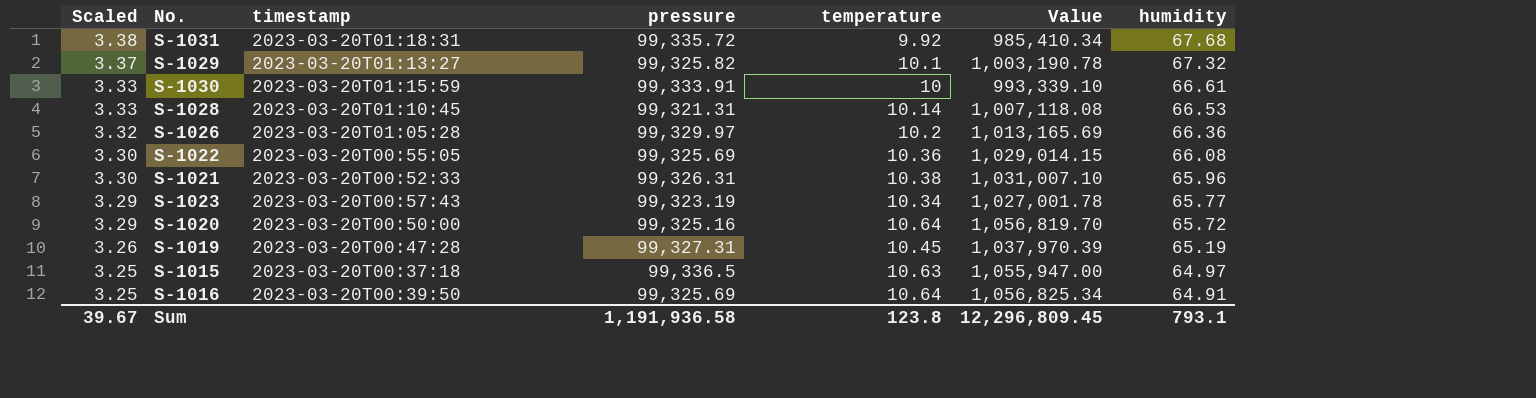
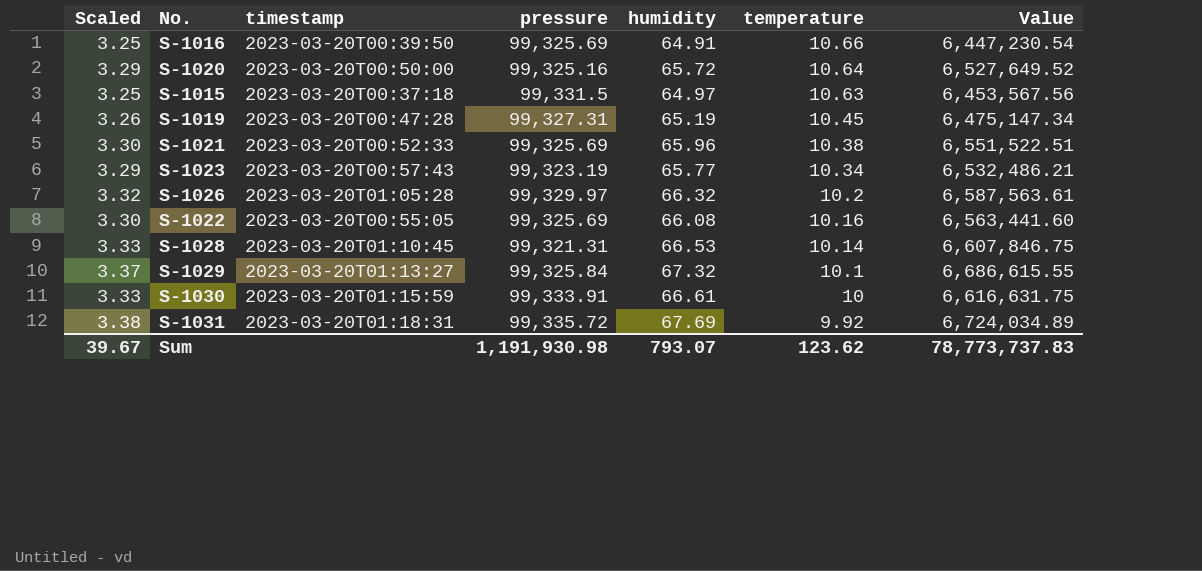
row order: Scaled descending -> temperature descending
column humidity | position: 7 -> 5
column Value | formula: [pressure] * [temperature] -> [pressure] * [humidity]
S-1016 | temperature: 10.64 -> 10.66
S-1015 | pressure: 99,336.5 -> 99,331.5
S-1021 | pressure: 99,326.31 -> 99,325.69
S-1026 | humidity: 66.36 -> 66.32
S-1022 | temperature: 10.36 -> 10.16
S-1029 | pressure: 99,325.82 -> 99,325.84
S-1031 | humidity: 67.68 -> 67.69
Sum | pressure: 1,191,936.58 -> 1,191,930.98
Sum | humidity: 793.1 -> 793.07
Sum | temperature: 123.8 -> 123.62
Sum | Value: 12,296,809.45 -> 78,773,737.83

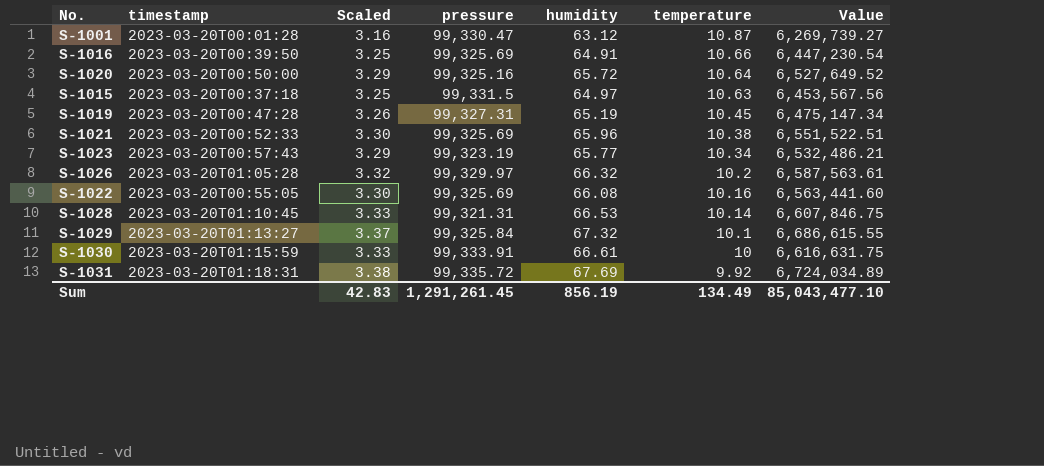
column Scaled | position: 1 -> 3
row S-1001: none -> 2023-03-20T00:01:28 | 3.16 | 99,330.47 | 63.12 | 10.87 | 6,269,739.27
Sum | Scaled: 39.67 -> 42.83
Sum | pressure: 1,191,930.98 -> 1,291,261.45
Sum | humidity: 793.07 -> 856.19
Sum | temperature: 123.62 -> 134.49
Sum | Value: 78,773,737.83 -> 85,043,477.10

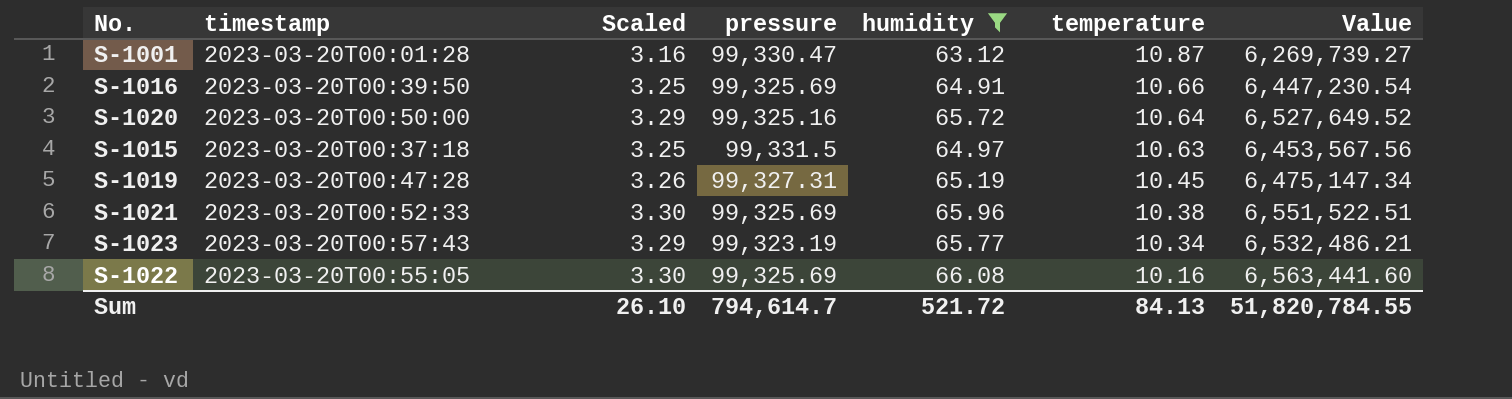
filter: none -> humidity <= 66.08
Sum | Scaled: 42.83 -> 26.10
Sum | pressure: 1,291,261.45 -> 794,614.7
Sum | humidity: 856.19 -> 521.72
Sum | temperature: 134.49 -> 84.13
Sum | Value: 85,043,477.10 -> 51,820,784.55

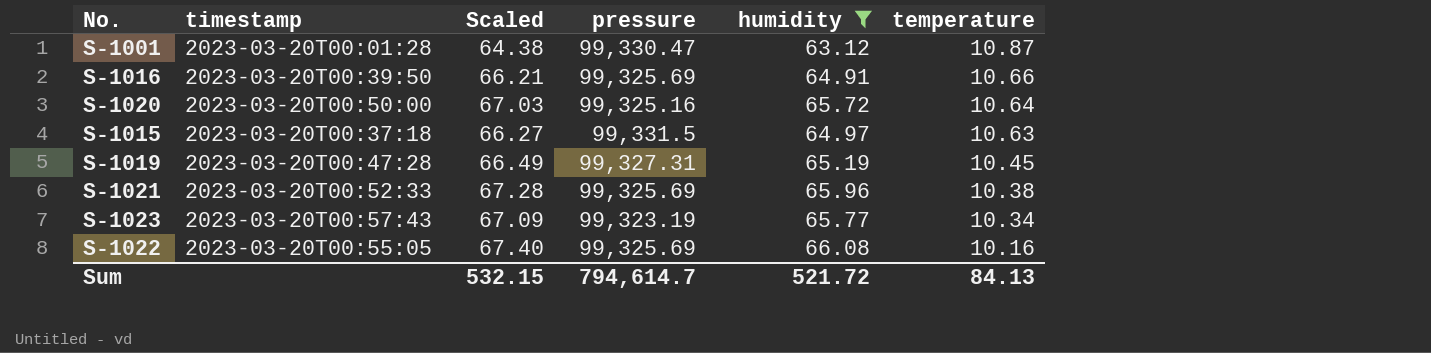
column Value | formula: [pressure] * [humidity] -> none
column Scaled | formula: [humidity] * 0.05 -> [humidity] * 1.02
Sum | Scaled: 26.10 -> 532.15

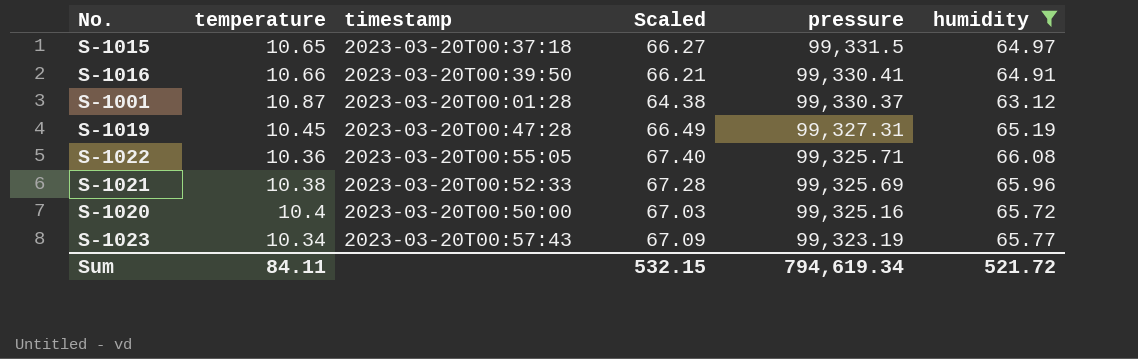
row order: temperature descending -> pressure descending
column temperature | position: 6 -> 2
S-1015 | temperature: 10.63 -> 10.65
S-1016 | pressure: 99,325.69 -> 99,330.41
S-1001 | pressure: 99,330.47 -> 99,330.37
S-1022 | temperature: 10.16 -> 10.36
S-1022 | pressure: 99,325.69 -> 99,325.71
S-1020 | temperature: 10.64 -> 10.4
Sum | temperature: 84.13 -> 84.11
Sum | pressure: 794,614.7 -> 794,619.34

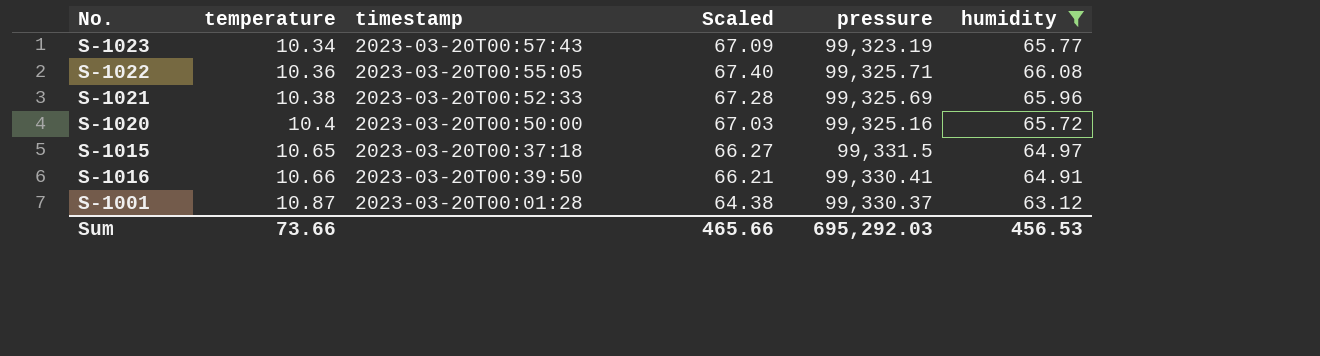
row order: pressure descending -> temperature ascending
row S-1019: 10.45 | 2023-03-20T00:47:28 | 66.49 | 99,327.31 | 65.19 -> none
Sum | temperature: 84.11 -> 73.66
Sum | Scaled: 532.15 -> 465.66
Sum | pressure: 794,619.34 -> 695,292.03
Sum | humidity: 521.72 -> 456.53

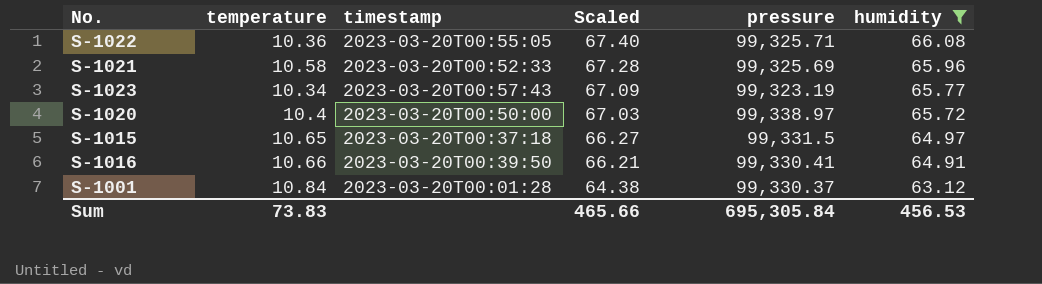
row order: temperature ascending -> Scaled descending
S-1021 | temperature: 10.38 -> 10.58
S-1020 | pressure: 99,325.16 -> 99,338.97
S-1001 | temperature: 10.87 -> 10.84
Sum | temperature: 73.66 -> 73.83
Sum | pressure: 695,292.03 -> 695,305.84

